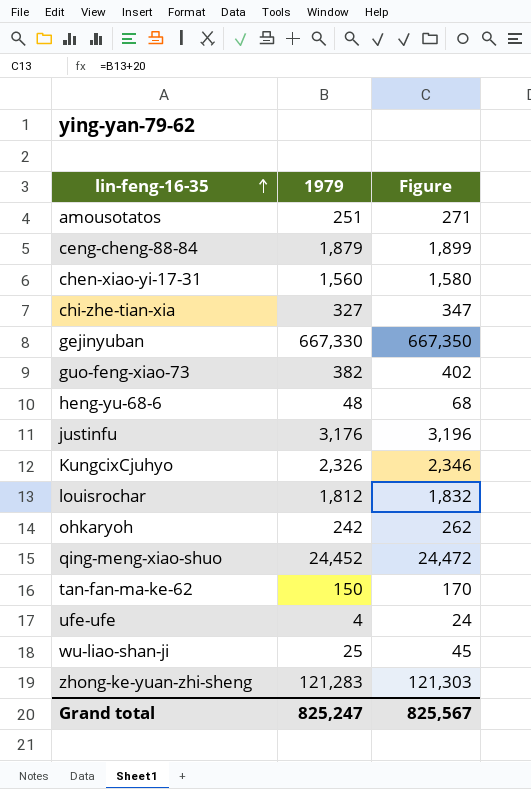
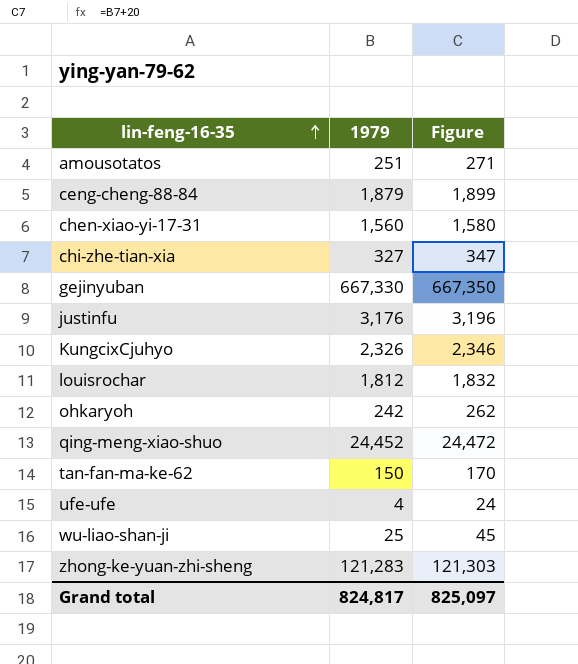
row guo-feng-xiao-73: 382 | 402 -> none
row heng-yu-68-6: 48 | 68 -> none
Grand total | 1979: 825,247 -> 824,817
Grand total | Figure: 825,567 -> 825,097

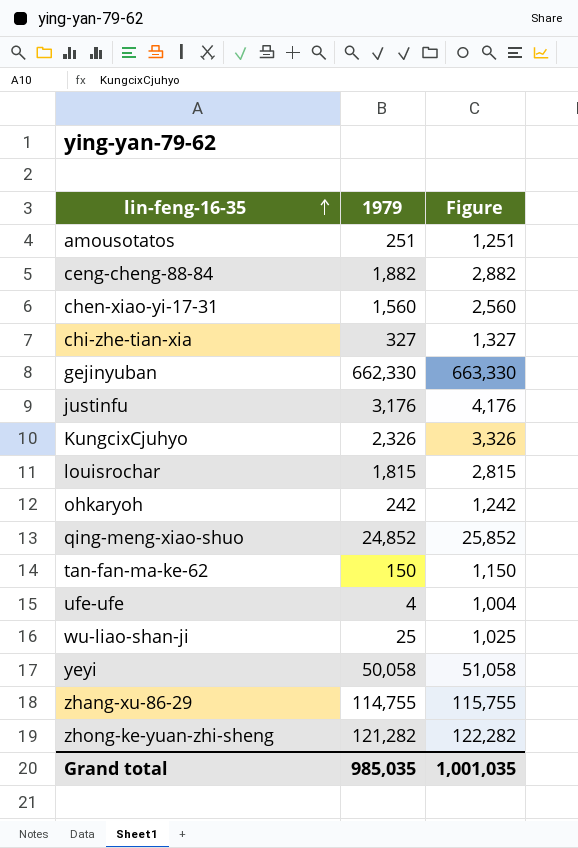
column Figure | formula: [1979] + 20 -> [1979] + 1000
ceng-cheng-88-84 | 1979: 1,879 -> 1,882
gejinyuban | 1979: 667,330 -> 662,330
louisrochar | 1979: 1,812 -> 1,815
qing-meng-xiao-shuo | 1979: 24,452 -> 24,852
row yeyi: none -> 50,058 | 51,058
row zhang-xu-86-29: none -> 114,755 | 115,755
zhong-ke-yuan-zhi-sheng | 1979: 121,283 -> 121,282
Grand total | 1979: 824,817 -> 985,035
Grand total | Figure: 825,097 -> 1,001,035

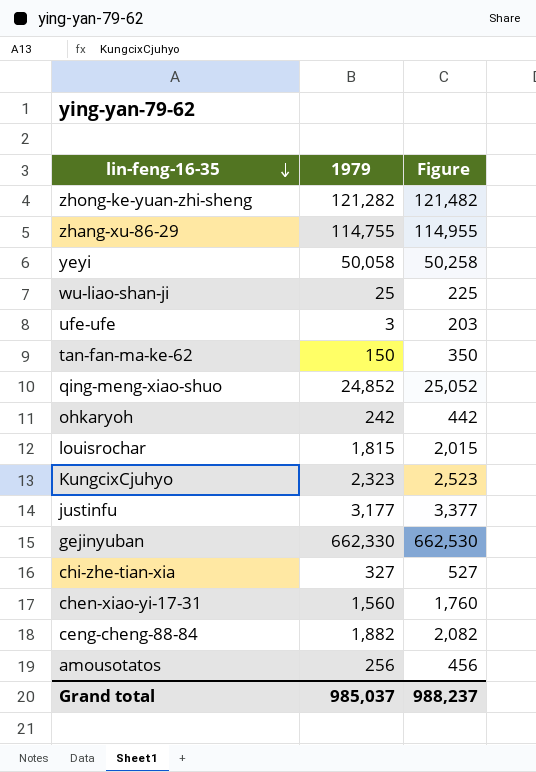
row order: lin-feng-16-35 ascending -> lin-feng-16-35 descending
column Figure | formula: [1979] + 1000 -> [1979] + 200
ufe-ufe | 1979: 4 -> 3
KungcixCjuhyo | 1979: 2,326 -> 2,323
justinfu | 1979: 3,176 -> 3,177
amousotatos | 1979: 251 -> 256
Grand total | 1979: 985,035 -> 985,037
Grand total | Figure: 1,001,035 -> 988,237

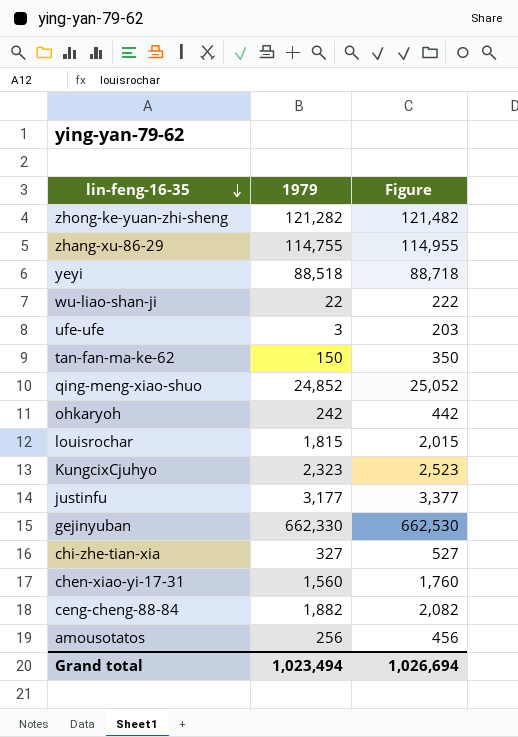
yeyi | 1979: 50,058 -> 88,518
yeyi | Figure: 50,258 -> 88,718
wu-liao-shan-ji | 1979: 25 -> 22
wu-liao-shan-ji | Figure: 225 -> 222
Grand total | 1979: 985,037 -> 1,023,494
Grand total | Figure: 988,237 -> 1,026,694

